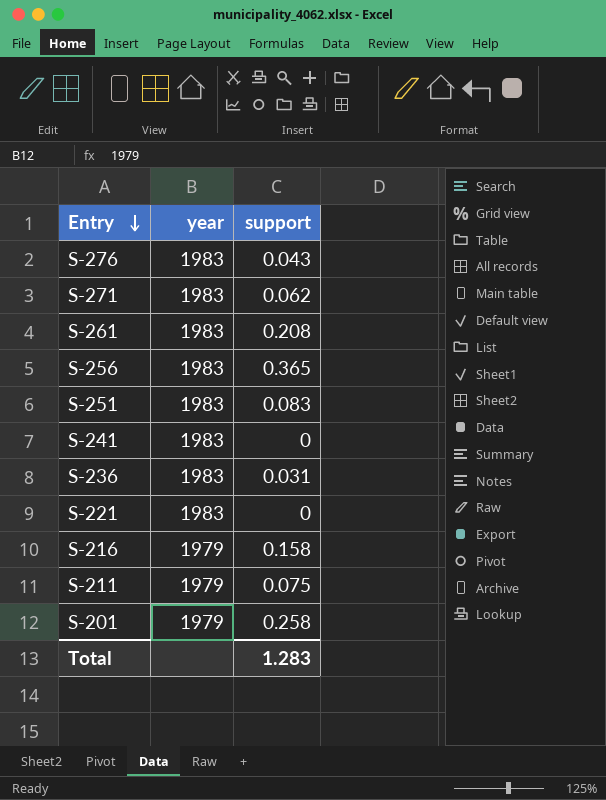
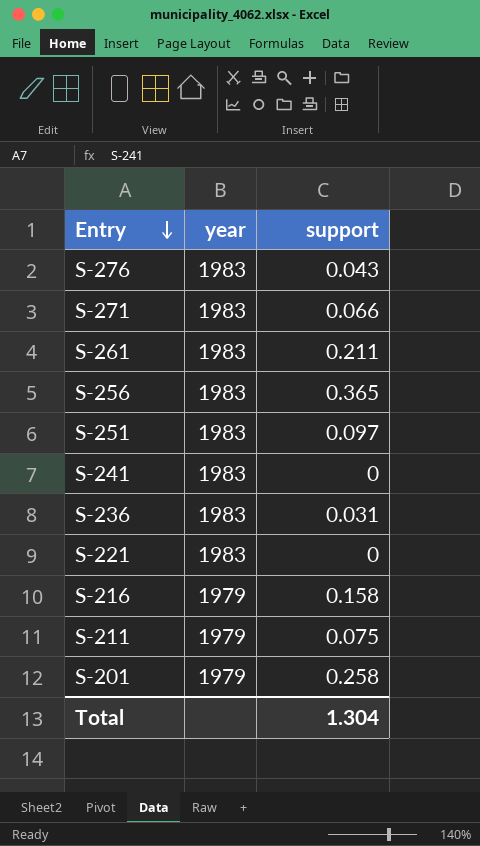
S-271 | support: 0.062 -> 0.066
S-261 | support: 0.208 -> 0.211
S-251 | support: 0.083 -> 0.097
Total | support: 1.283 -> 1.304

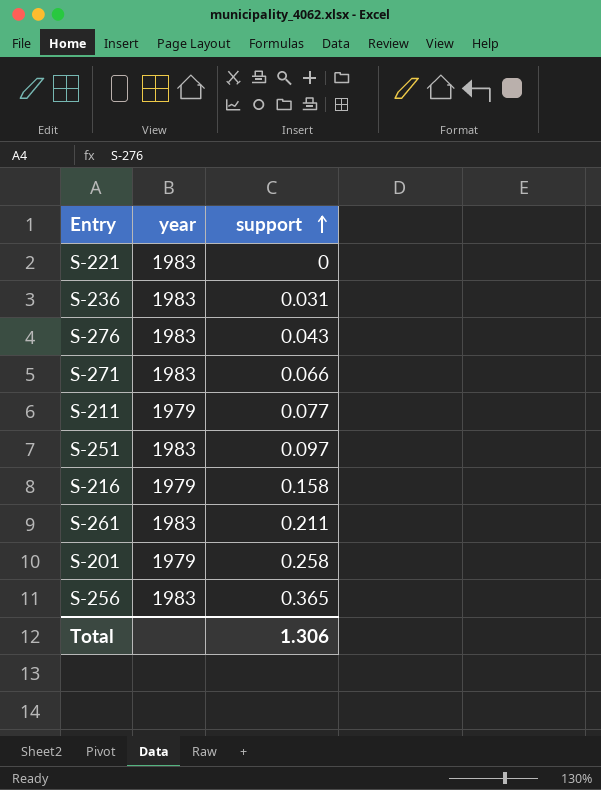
row order: Entry descending -> support ascending
row S-241: 1983 | 0 -> none
S-211 | support: 0.075 -> 0.077
Total | support: 1.304 -> 1.306

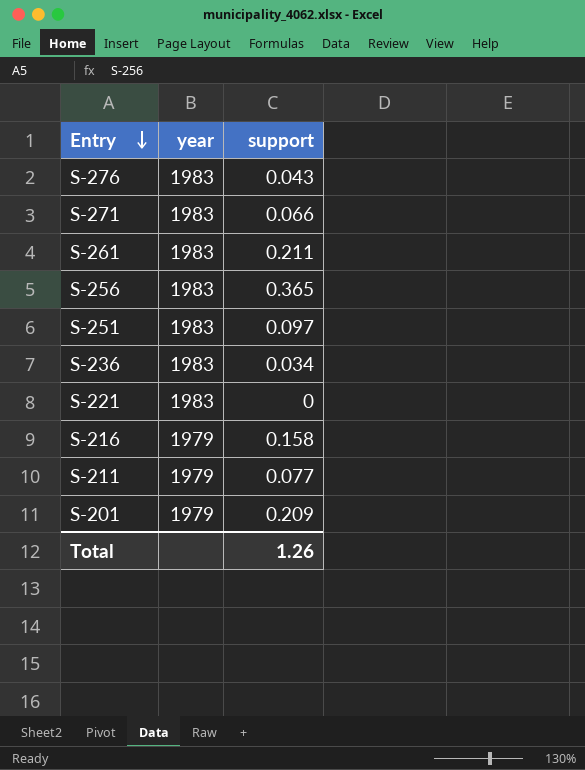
row order: support ascending -> Entry descending
S-236 | support: 0.031 -> 0.034
S-201 | support: 0.258 -> 0.209
Total | support: 1.306 -> 1.26

